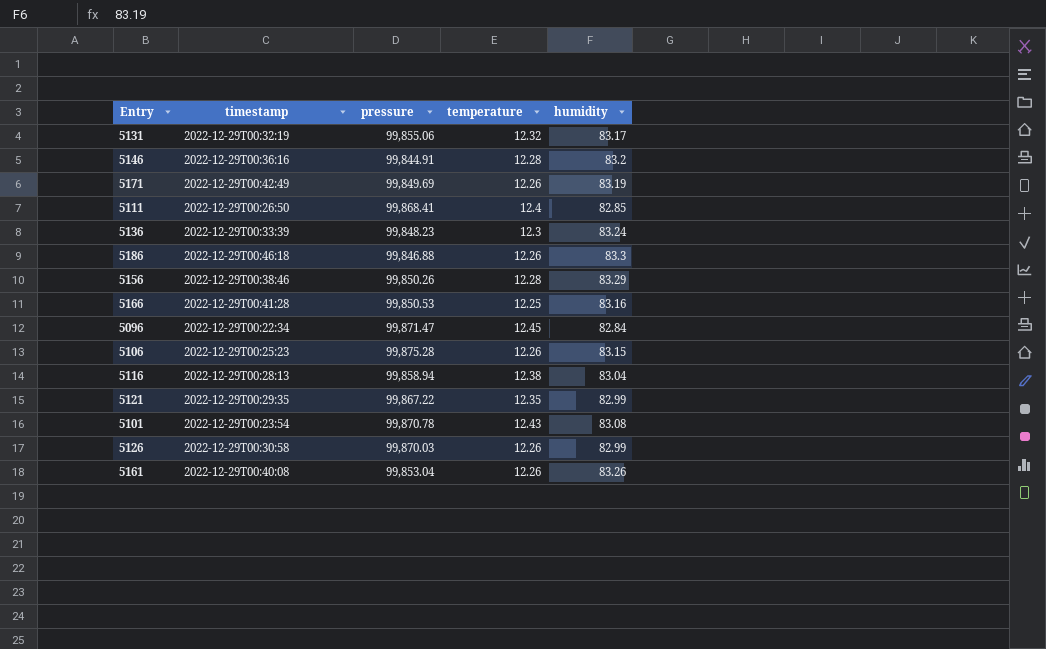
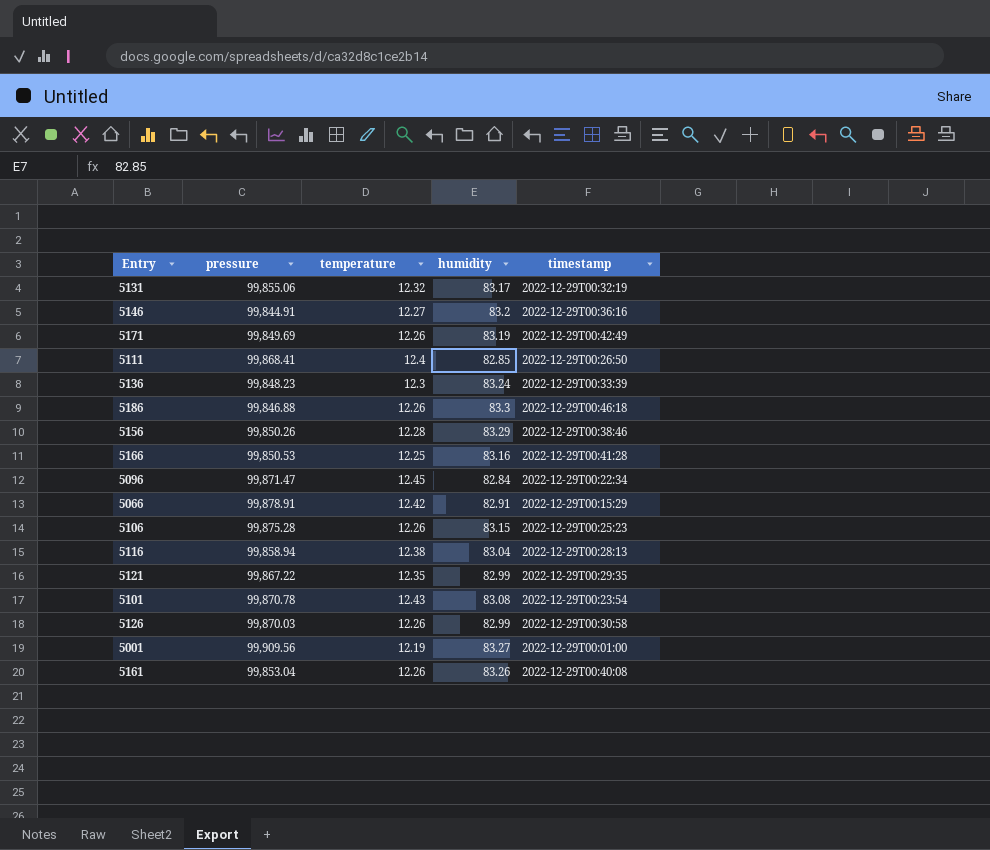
column timestamp | position: 2 -> 5
5146 | temperature: 12.28 -> 12.27
row 5066: none -> 99,878.91 | 12.42 | 82.91 | 2022-12-29T00:15:29
row 5001: none -> 99,909.56 | 12.19 | 83.27 | 2022-12-29T00:01:00

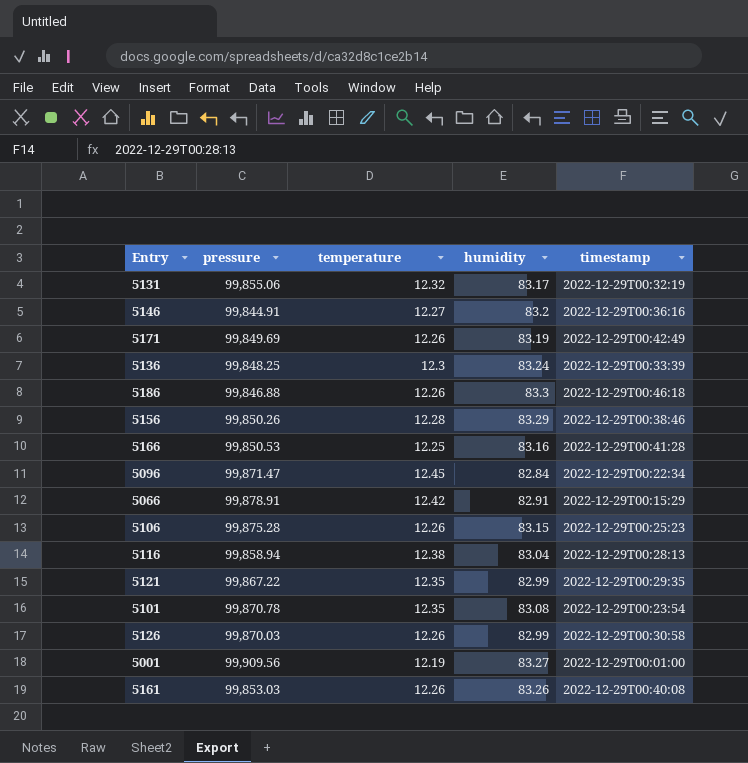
row 5111: 99,868.41 | 12.4 | 82.85 | 2022-12-29T00:26:50 -> none
5136 | pressure: 99,848.23 -> 99,848.25
5101 | temperature: 12.43 -> 12.35
5161 | pressure: 99,853.04 -> 99,853.03

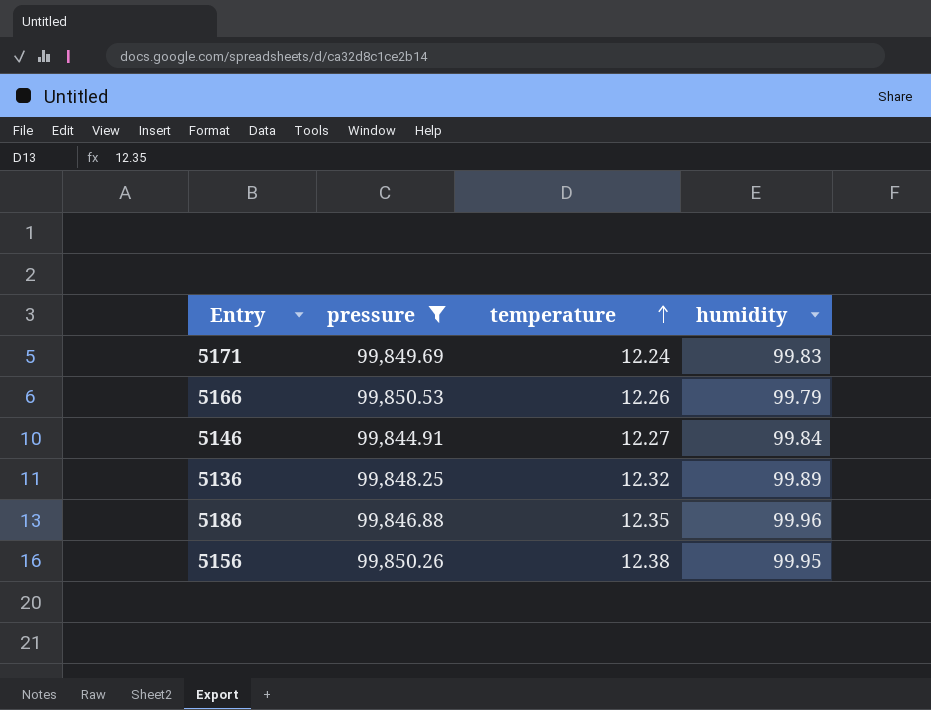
filter: none -> pressure <= 99,850.53
row order: none -> temperature ascending
column timestamp | position: 5 -> none
5171 | temperature: 12.26 -> 12.24
5171 | humidity: 83.19 -> 99.83
5166 | temperature: 12.25 -> 12.26
5166 | humidity: 83.16 -> 99.79
5146 | humidity: 83.2 -> 99.84
5136 | temperature: 12.3 -> 12.32
5136 | humidity: 83.24 -> 99.89
5186 | temperature: 12.26 -> 12.35
5186 | humidity: 83.3 -> 99.96
5156 | temperature: 12.28 -> 12.38
5156 | humidity: 83.29 -> 99.95

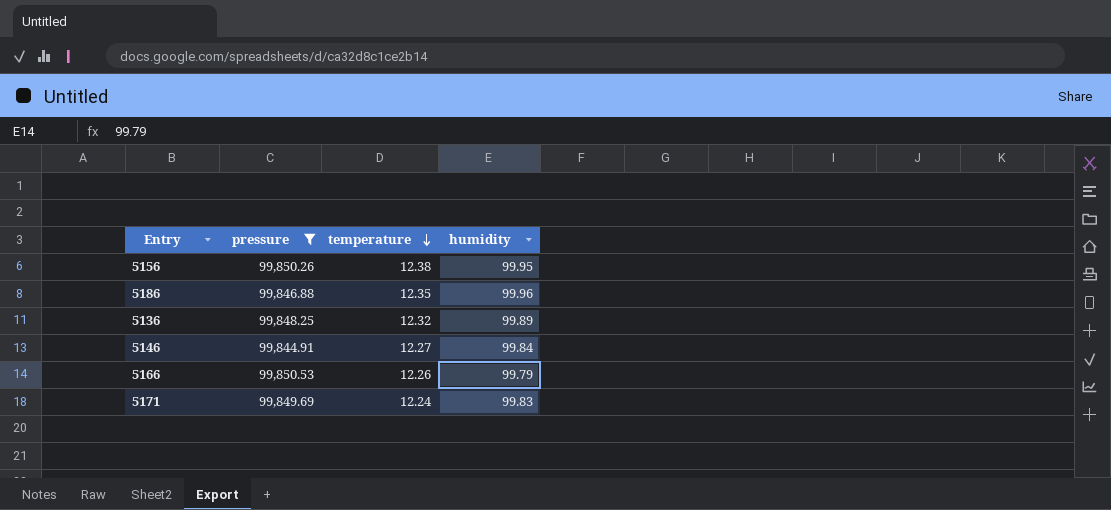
row order: temperature ascending -> temperature descending

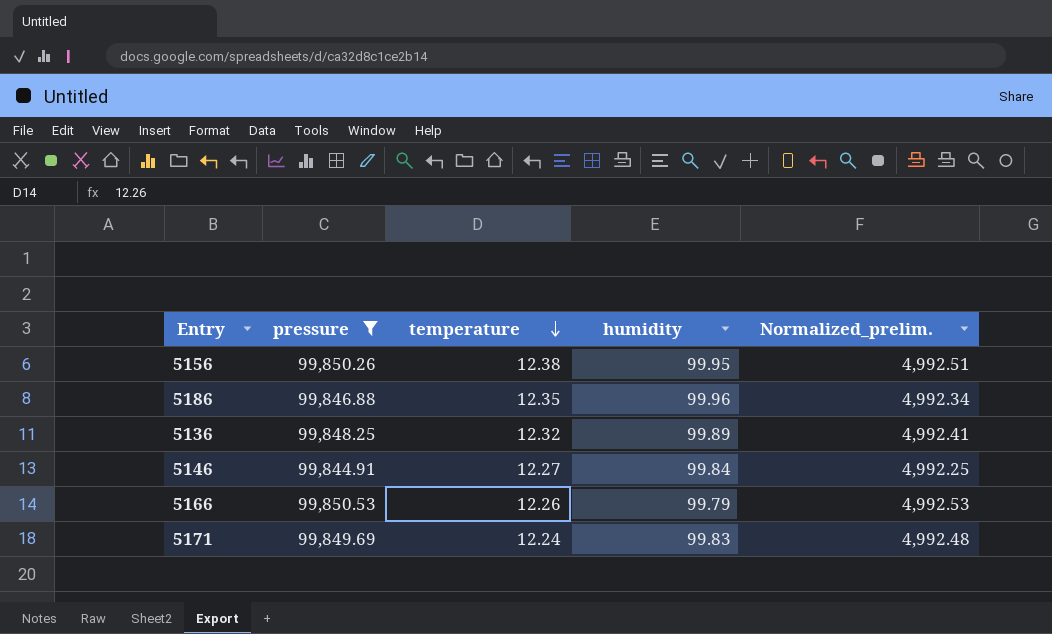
column Normalized_prelim. | formula: none -> [pressure] * 0.05

